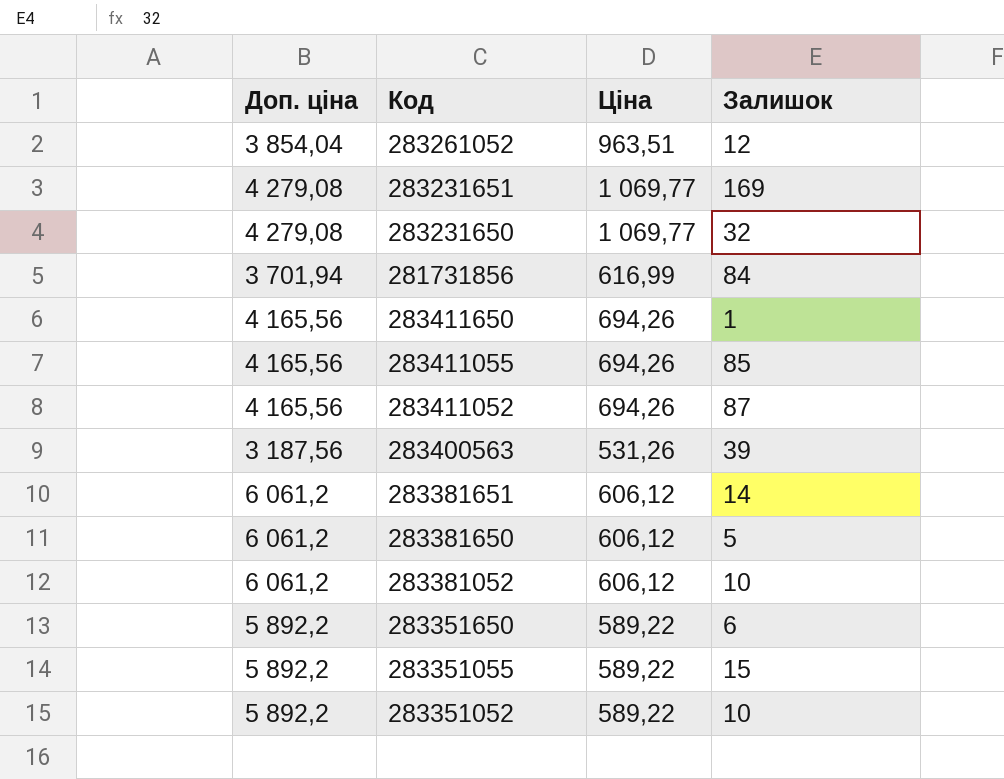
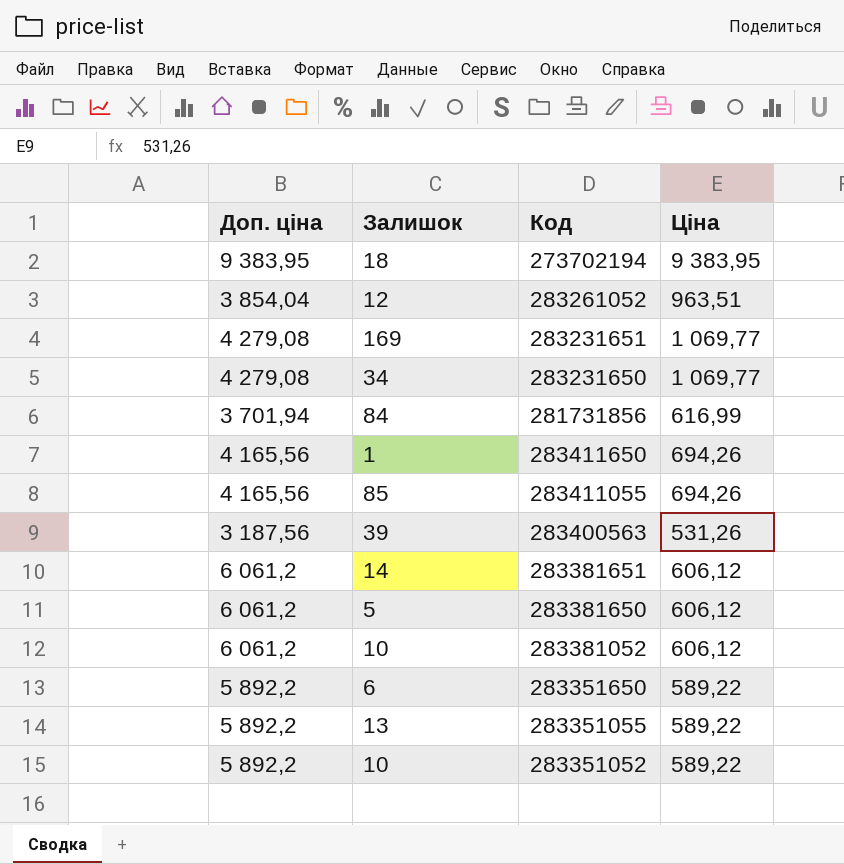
column Залишок | position: 4 -> 2
row 283411052: 4 165,56 | 694,26 | 87 -> none
row 273702194: none -> 9 383,95 | 18 | 9 383,95
283231650 | Залишок: 32 -> 34
283351055 | Залишок: 15 -> 13

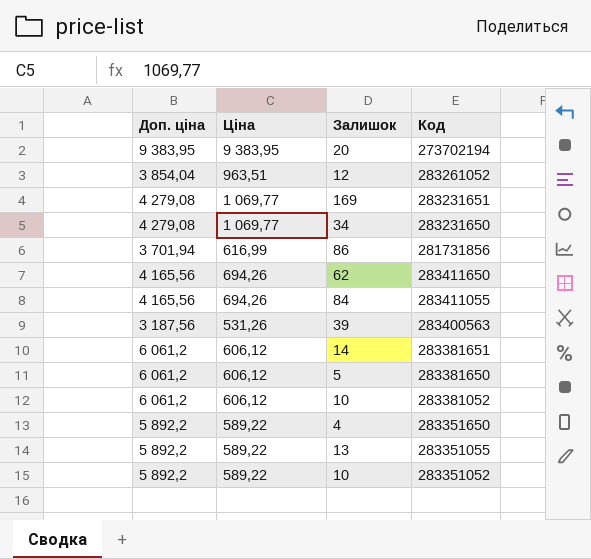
column Ціна | position: 4 -> 2
273702194 | Залишок: 18 -> 20
281731856 | Залишок: 84 -> 86
283411650 | Залишок: 1 -> 62
283411055 | Залишок: 85 -> 84
283351650 | Залишок: 6 -> 4

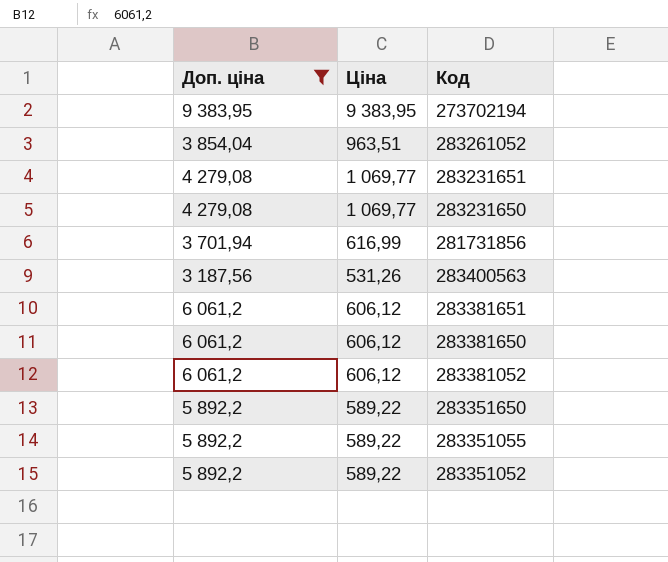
filter: none -> Доп. ціна != 4 165,56
column Залишок | position: 3 -> none

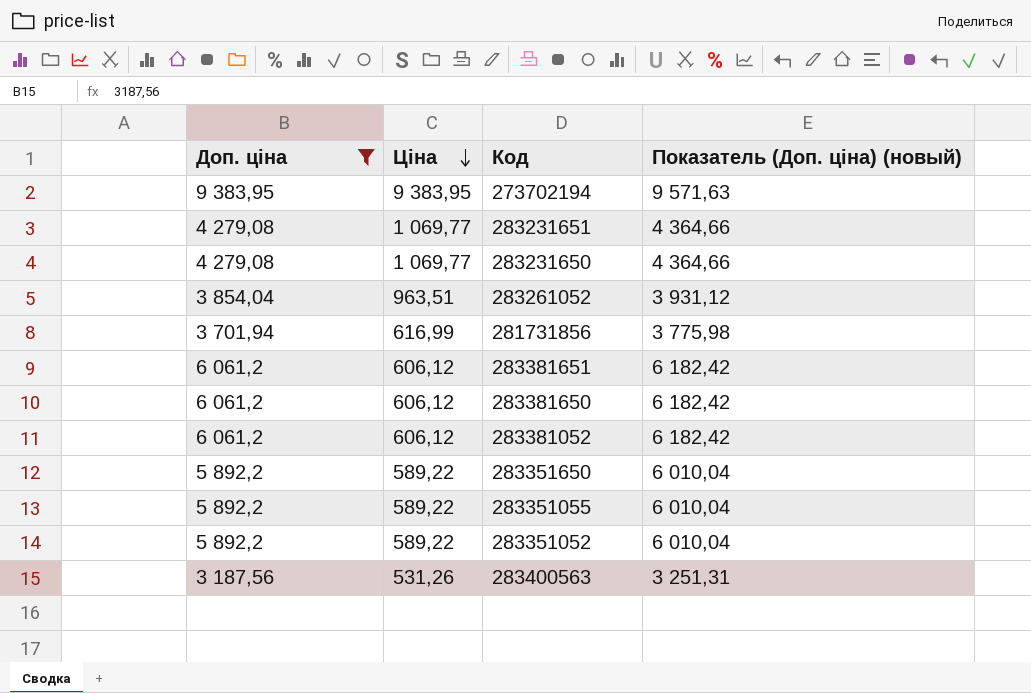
row order: none -> Ціна descending
column Показатель (Доп. ціна) (новый) | formula: none -> [Доп. ціна] * 1,02

